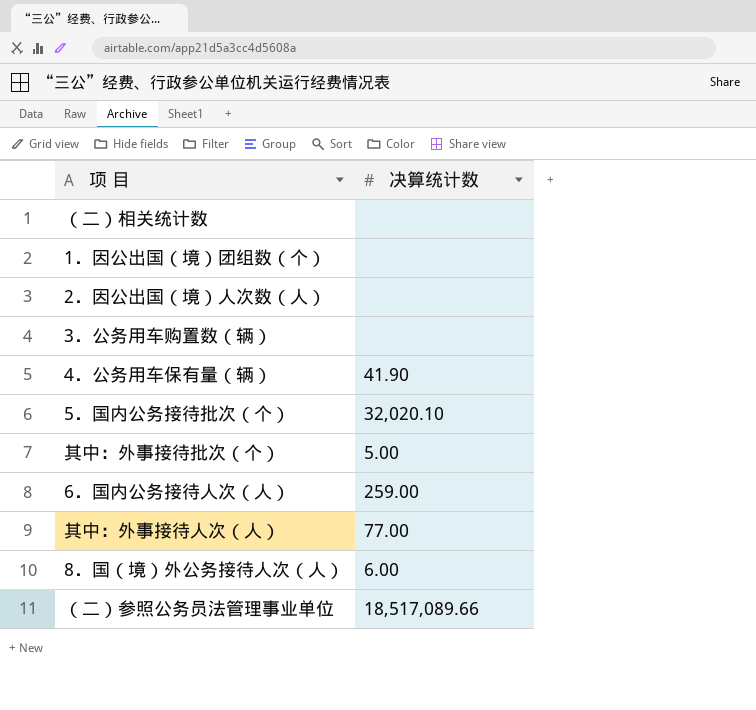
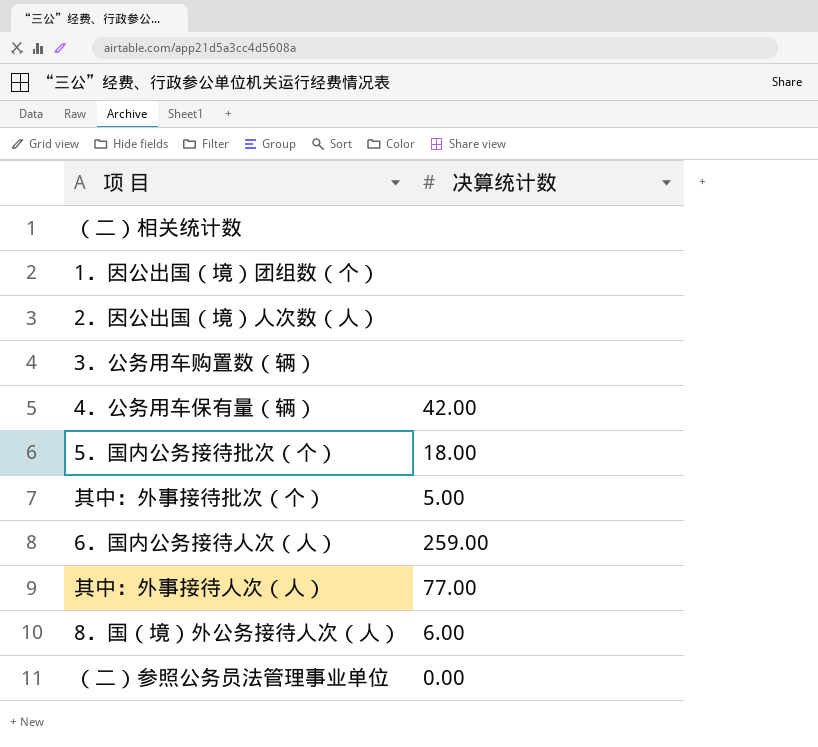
4．公务用车保有量（辆） | 决算统计数: 41.90 -> 42.00
5．国内公务接待批次（个） | 决算统计数: 32,020.10 -> 18.00
（二）参照公务员法管理事业单位 | 决算统计数: 18,517,089.66 -> 0.00

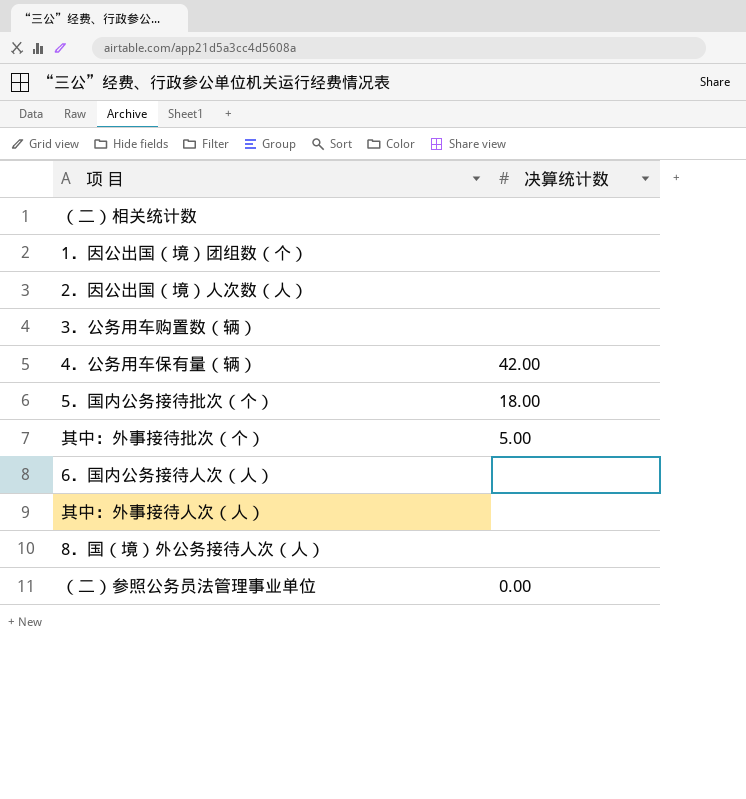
6．国内公务接待人次（人） | 决算统计数: 259.00 -> none
其中：外事接待人次（人） | 决算统计数: 77.00 -> none
8．国（境）外公务接待人次（人） | 决算统计数: 6.00 -> none

